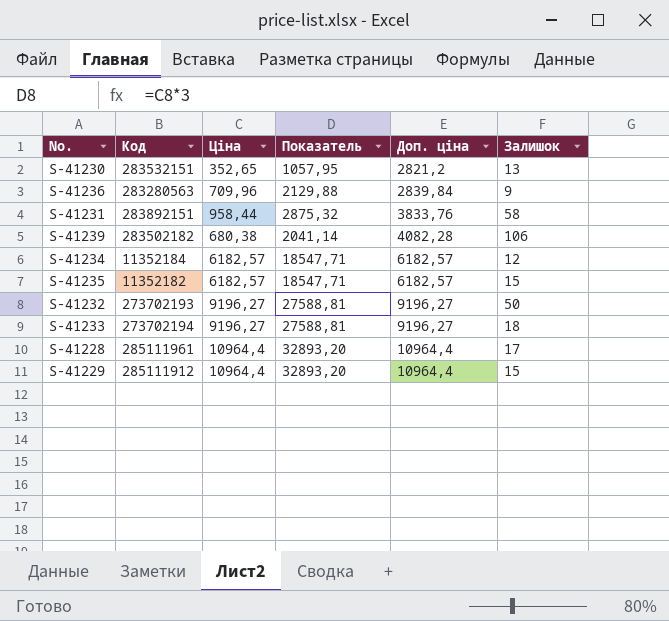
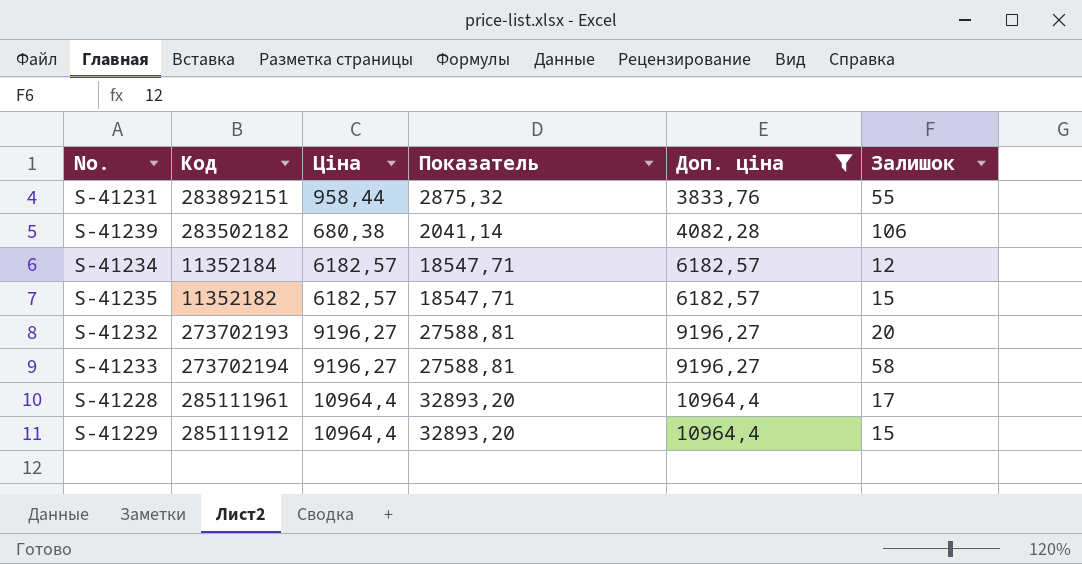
filter: none -> Доп. ціна >= 3833,76
S-41231 | Залишок: 58 -> 55
S-41232 | Залишок: 50 -> 20
S-41233 | Залишок: 18 -> 58

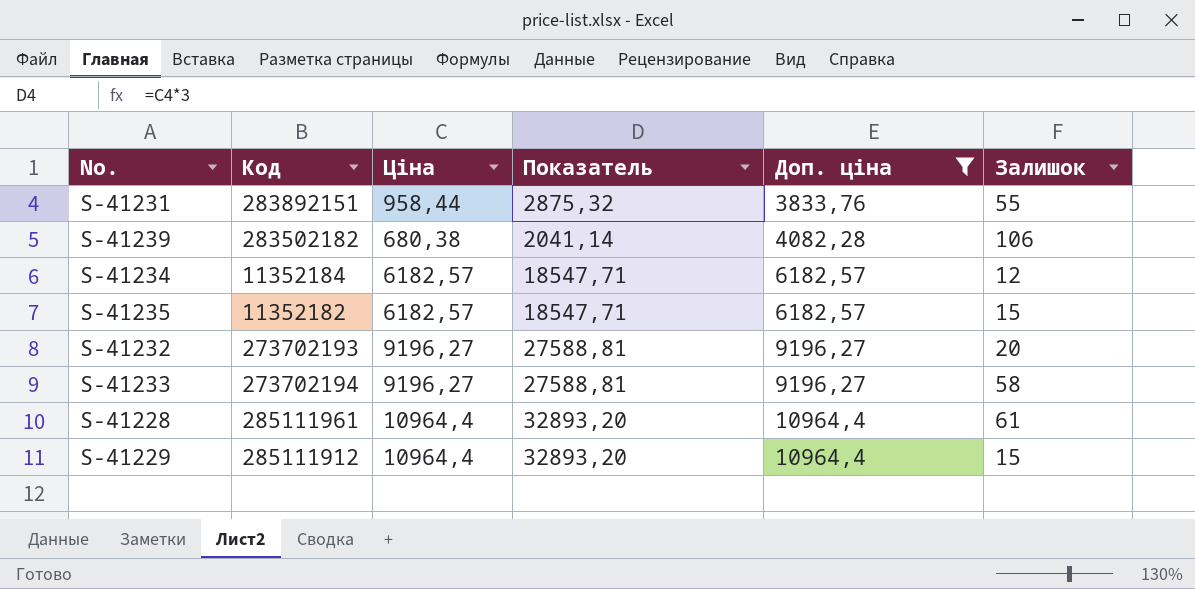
S-41228 | Залишок: 17 -> 61

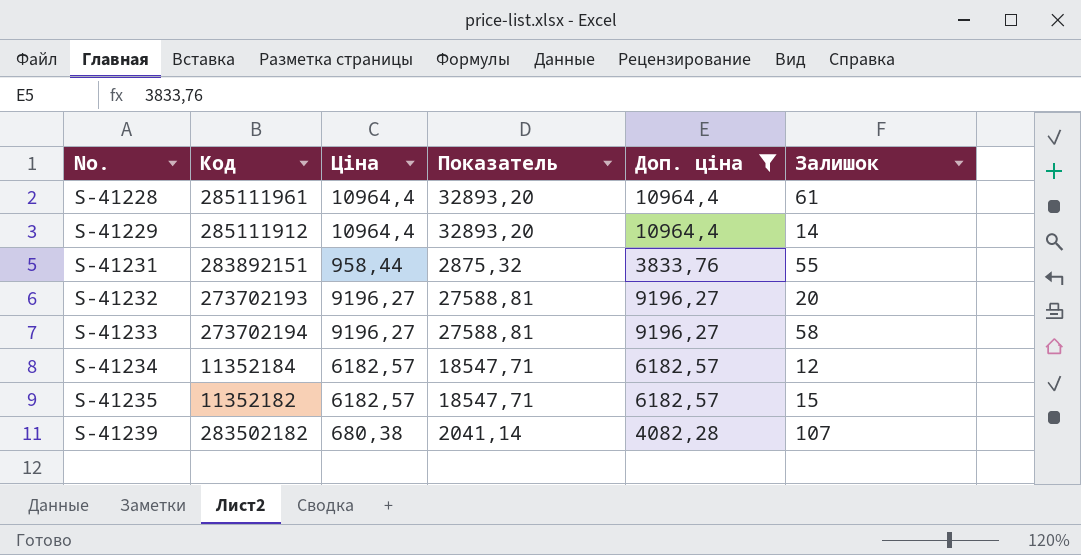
row order: Доп. ціна ascending -> No. ascending
S-41229 | Залишок: 15 -> 14
S-41239 | Залишок: 106 -> 107

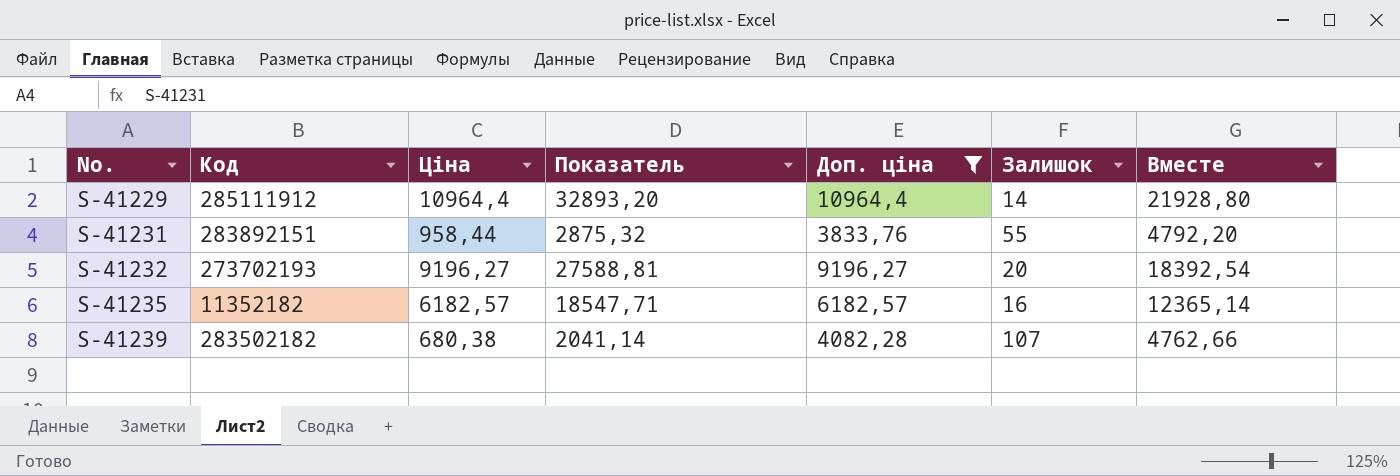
column Вместе | formula: none -> [Ціна] + [Доп. ціна]
row S-41228: 285111961 | 10964,4 | 32893,20 | 10964,4 | 61 -> none
row S-41233: 273702194 | 9196,27 | 27588,81 | 9196,27 | 58 -> none
row S-41234: 11352184 | 6182,57 | 18547,71 | 6182,57 | 12 -> none
S-41235 | Залишок: 15 -> 16

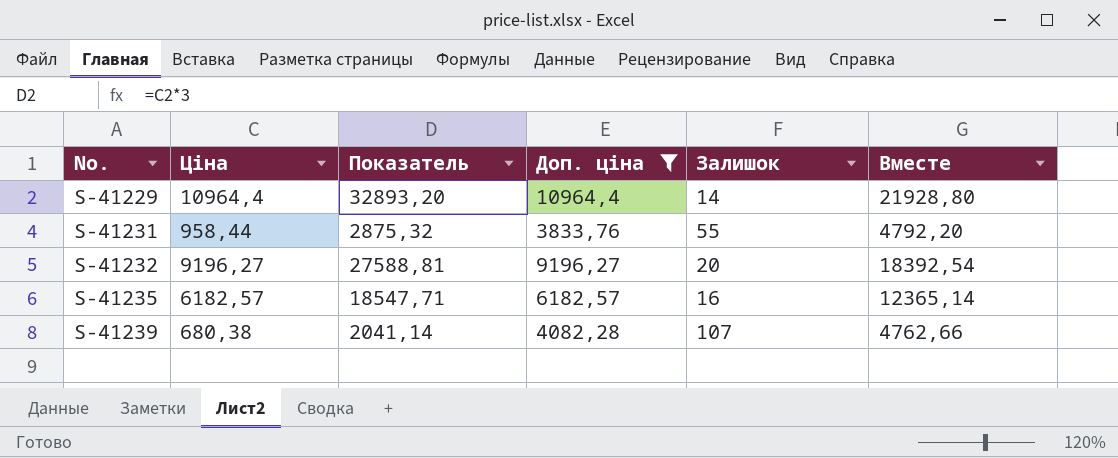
column Код | position: 2 -> none

